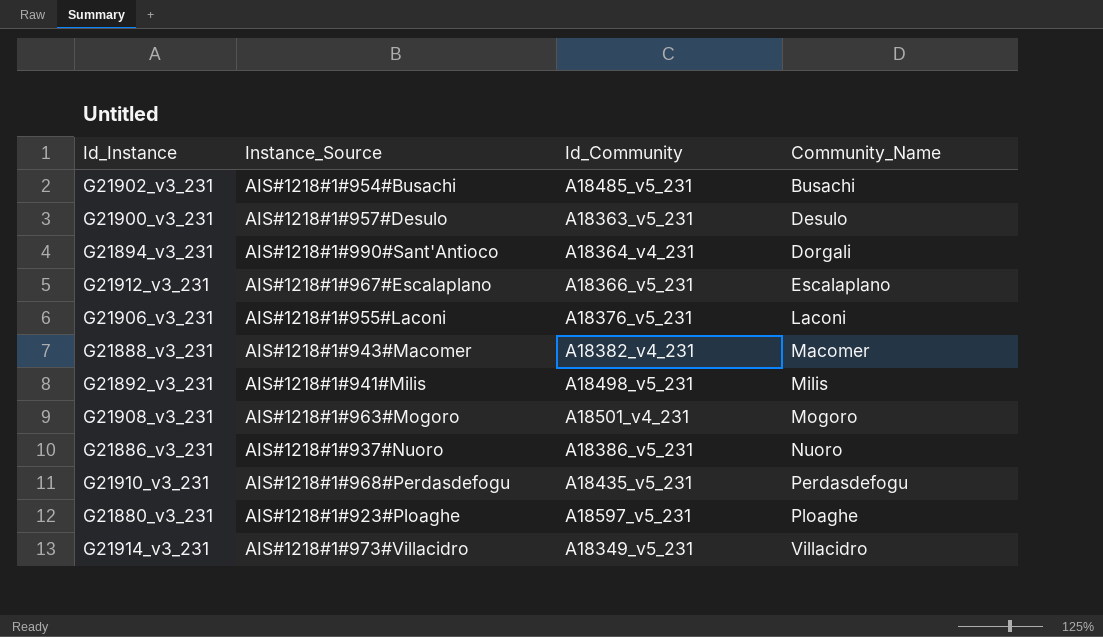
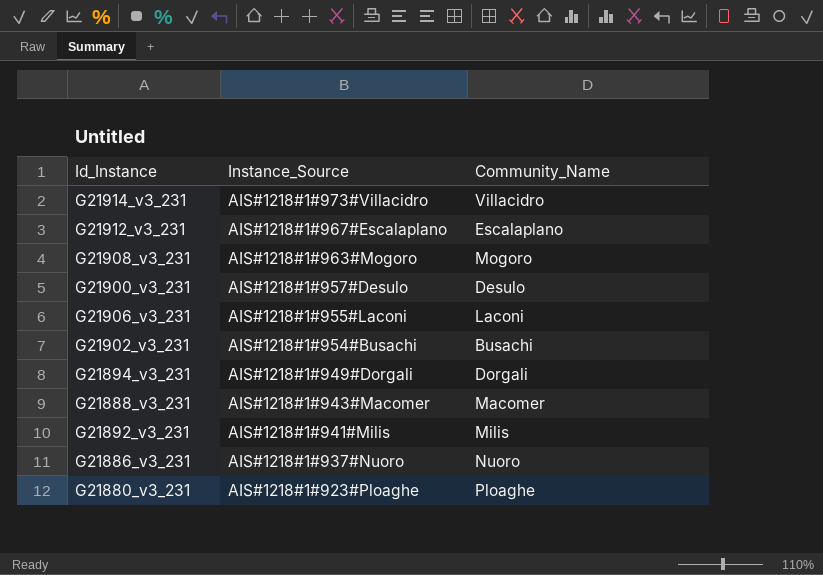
row order: Community_Name ascending -> Instance_Source descending
column Id_Community | position: 3 -> none
row G21910_v3_231: AIS#1218#1#968#Perdasdefogu | A18435_v5_231 | Perdasdefogu -> none
G21894_v3_231 | Instance_Source: AIS#1218#1#990#Sant'Antioco -> AIS#1218#1#949#Dorgali

